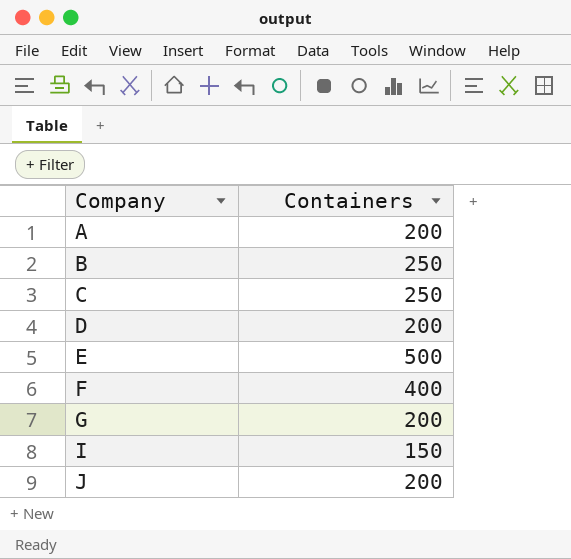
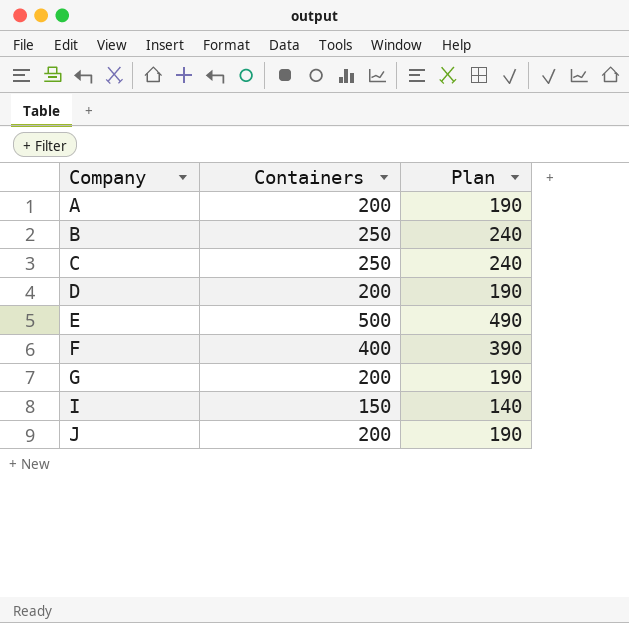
column Plan | formula: none -> [Containers] - 10

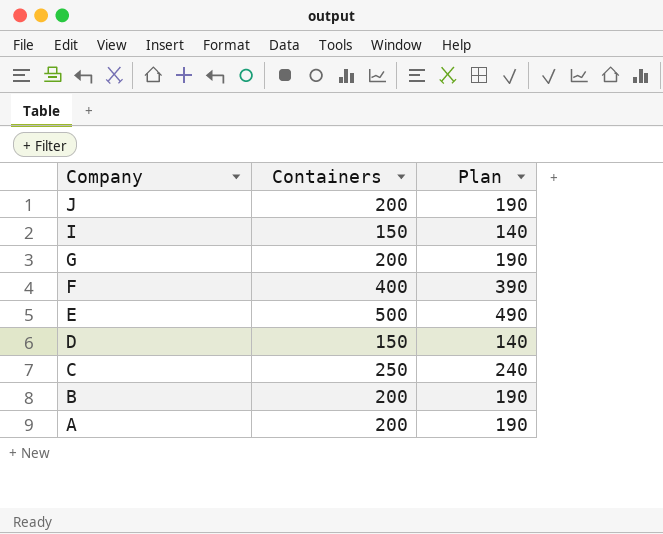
row order: Company ascending -> Company descending
D | Containers: 200 -> 150
D | Plan: 190 -> 140
B | Containers: 250 -> 200
B | Plan: 240 -> 190

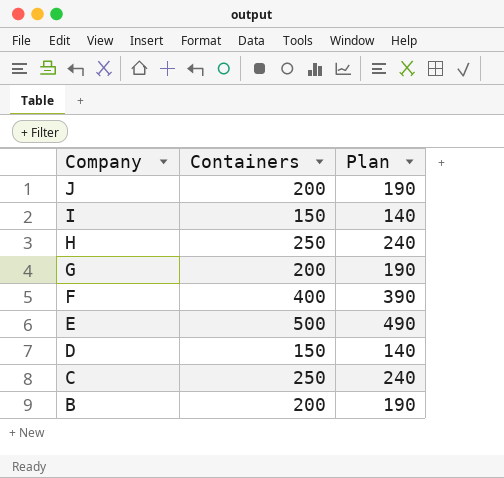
row A: 200 | 190 -> none
row H: none -> 250 | 240

